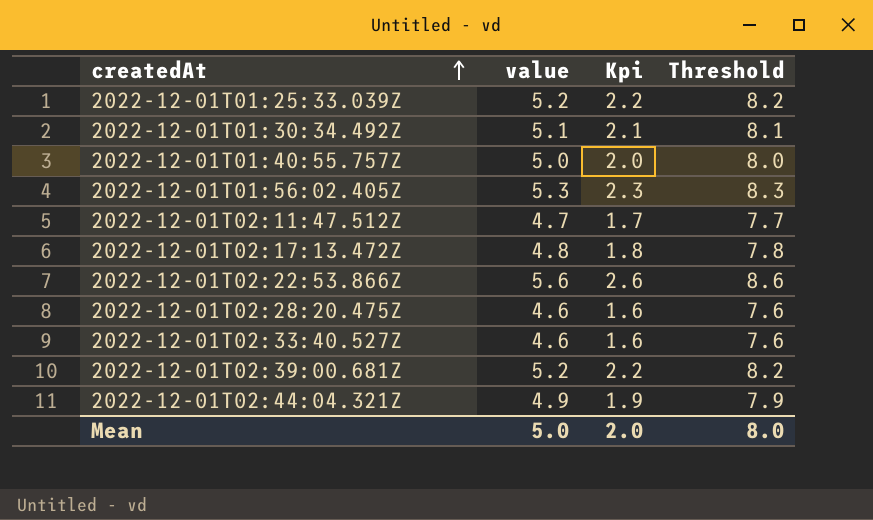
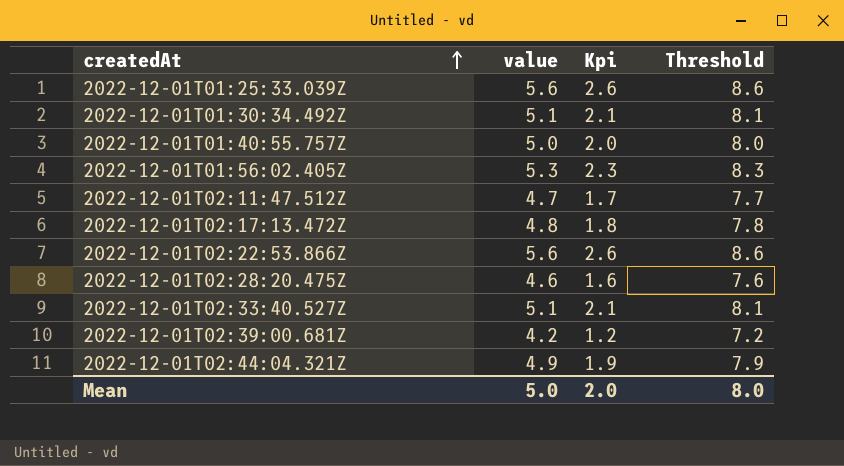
2022-12-01T01:25:33.039Z | value: 5.2 -> 5.6
2022-12-01T01:25:33.039Z | Kpi: 2.2 -> 2.6
2022-12-01T01:25:33.039Z | Threshold: 8.2 -> 8.6
2022-12-01T02:33:40.527Z | value: 4.6 -> 5.1
2022-12-01T02:33:40.527Z | Kpi: 1.6 -> 2.1
2022-12-01T02:33:40.527Z | Threshold: 7.6 -> 8.1
2022-12-01T02:39:00.681Z | value: 5.2 -> 4.2
2022-12-01T02:39:00.681Z | Kpi: 2.2 -> 1.2
2022-12-01T02:39:00.681Z | Threshold: 8.2 -> 7.2

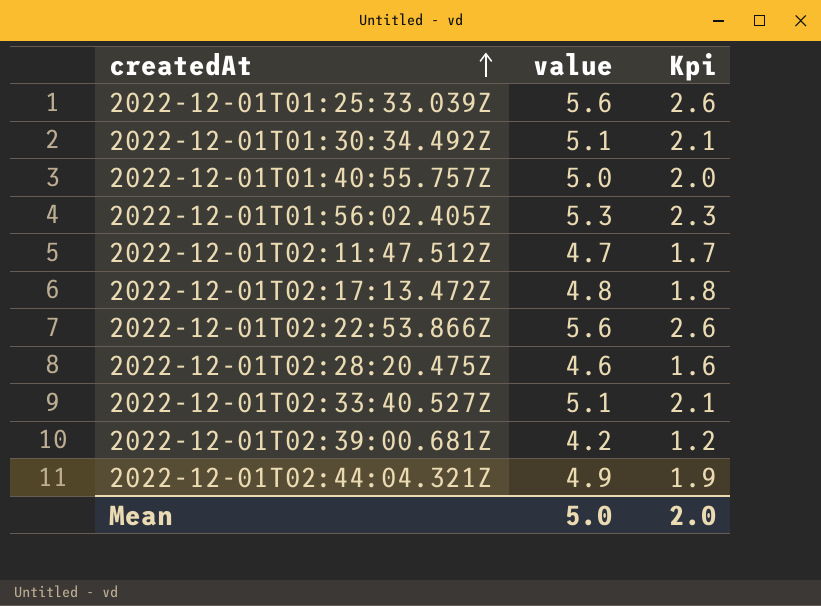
column Threshold | formula: [value] + 3 -> none

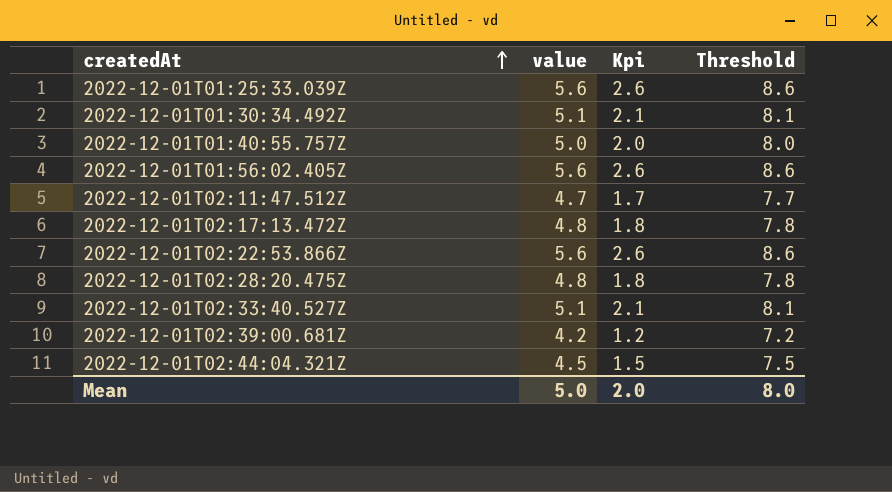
column Threshold | formula: none -> [value] + 3
2022-12-01T01:56:02.405Z | value: 5.3 -> 5.6
2022-12-01T01:56:02.405Z | Kpi: 2.3 -> 2.6
2022-12-01T02:28:20.475Z | value: 4.6 -> 4.8
2022-12-01T02:28:20.475Z | Kpi: 1.6 -> 1.8
2022-12-01T02:44:04.321Z | value: 4.9 -> 4.5
2022-12-01T02:44:04.321Z | Kpi: 1.9 -> 1.5

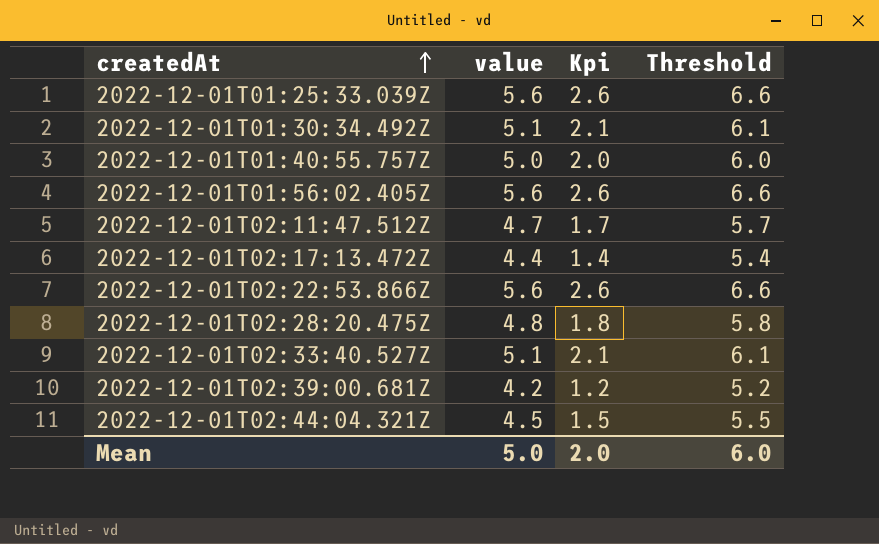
column Threshold | formula: [value] + 3 -> [value] + 1
2022-12-01T02:17:13.472Z | value: 4.8 -> 4.4
2022-12-01T02:17:13.472Z | Kpi: 1.8 -> 1.4
Mean | Threshold: 8.0 -> 6.0

